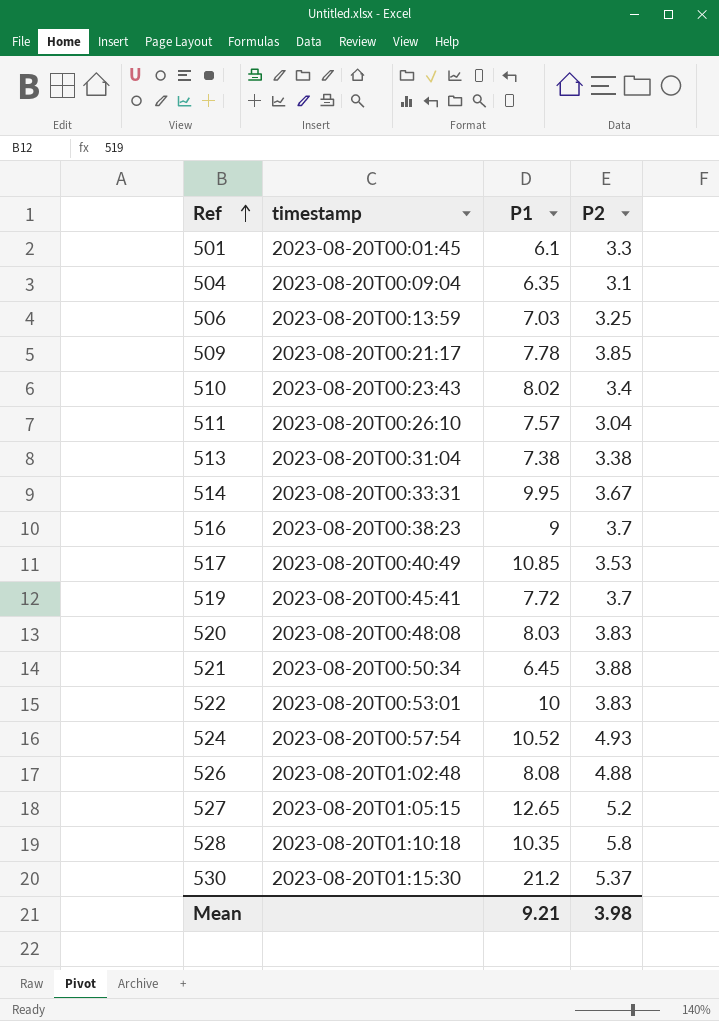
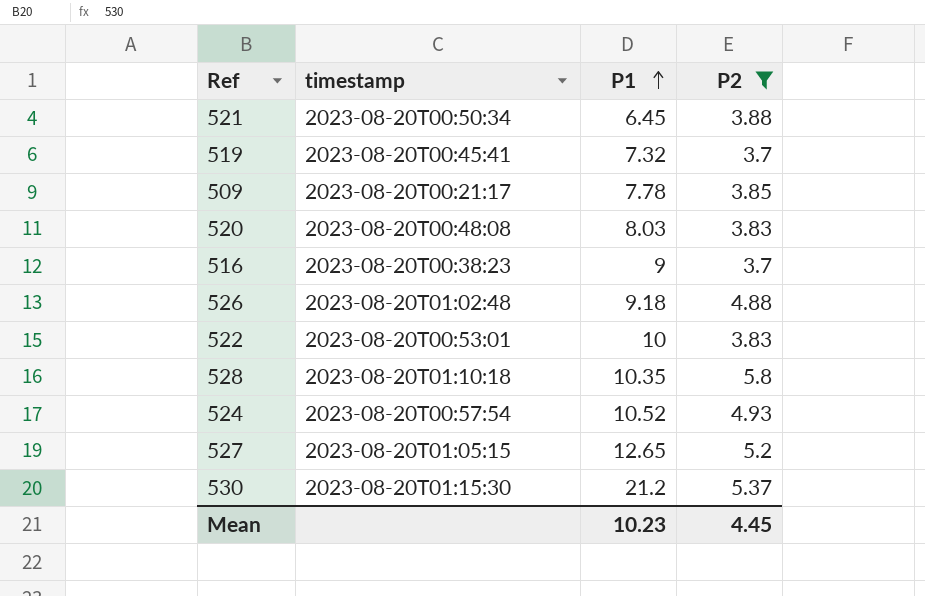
filter: none -> P2 >= 3.7
row order: Ref ascending -> P1 ascending
519 | P1: 7.72 -> 7.32
526 | P1: 8.08 -> 9.18
Mean | P1: 9.21 -> 10.23
Mean | P2: 3.98 -> 4.45

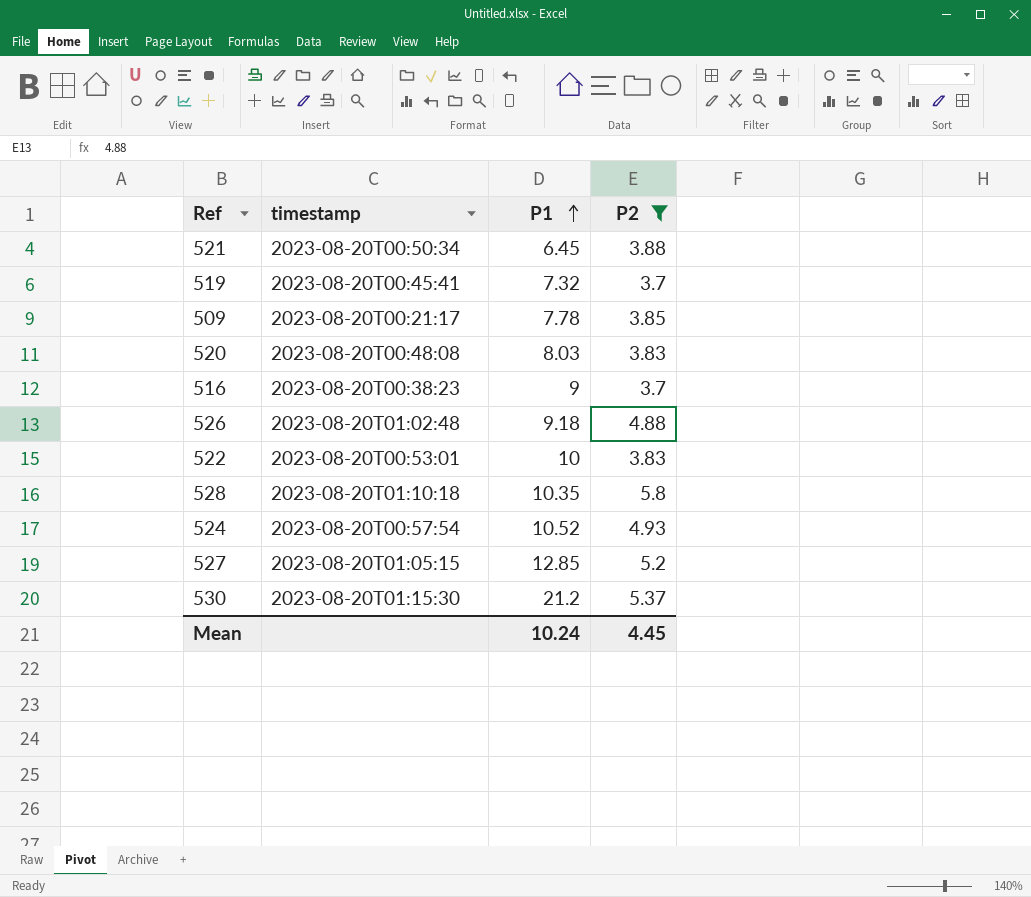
527 | P1: 12.65 -> 12.85
Mean | P1: 10.23 -> 10.24

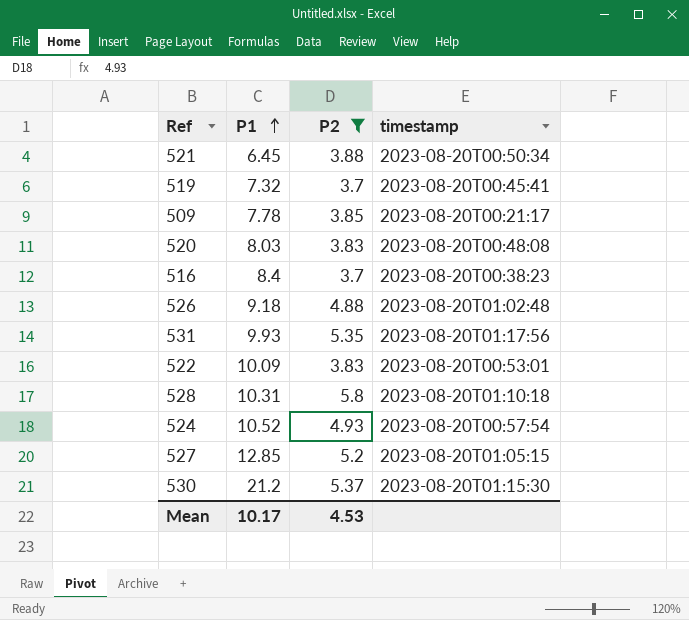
column timestamp | position: 2 -> 4
516 | P1: 9 -> 8.4
row 531: none -> 9.93 | 5.35 | 2023-08-20T01:17:56
522 | P1: 10 -> 10.09
528 | P1: 10.35 -> 10.31
Mean | P1: 10.24 -> 10.17
Mean | P2: 4.45 -> 4.53

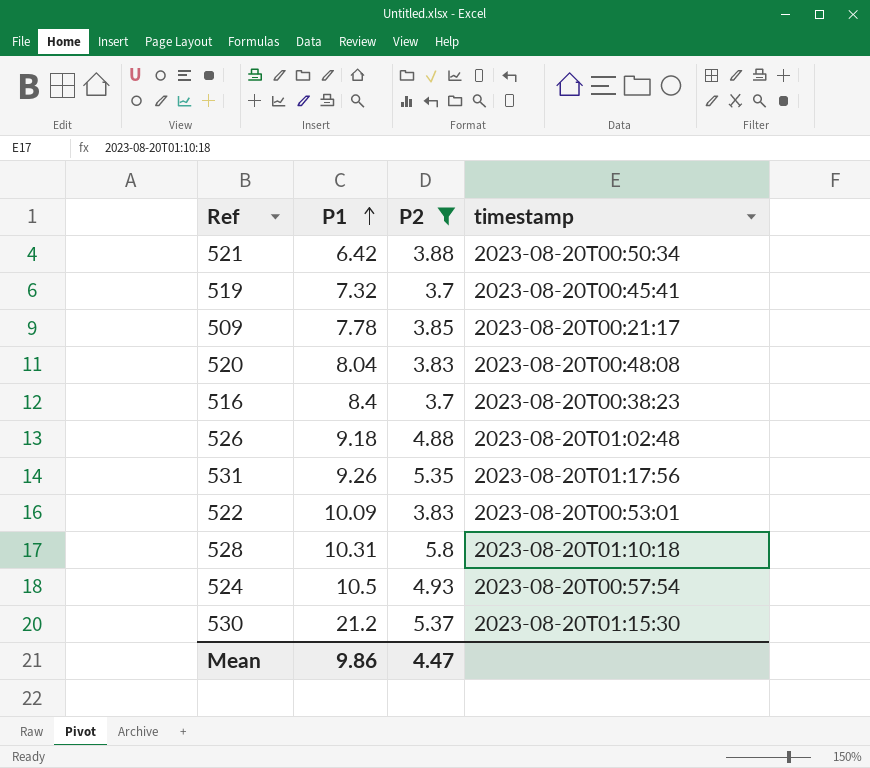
row 527: 12.85 | 5.2 | 2023-08-20T01:05:15 -> none
521 | P1: 6.45 -> 6.42
520 | P1: 8.03 -> 8.04
531 | P1: 9.93 -> 9.26
524 | P1: 10.52 -> 10.5
Mean | P1: 10.17 -> 9.86
Mean | P2: 4.53 -> 4.47

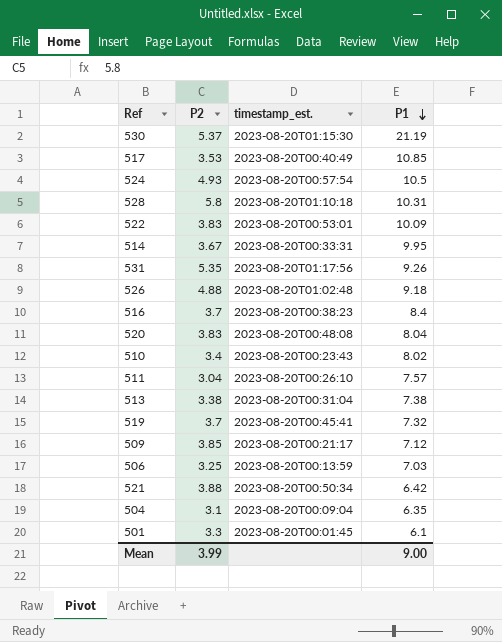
filter: P2 >= 3.7 -> none
row order: P1 ascending -> P1 descending
column name: timestamp -> timestamp_est.
column P1 | position: 2 -> 4
530 | P1: 21.2 -> 21.19
509 | P1: 7.78 -> 7.12
Mean | P2: 4.47 -> 3.99
Mean | P1: 9.86 -> 9.00

